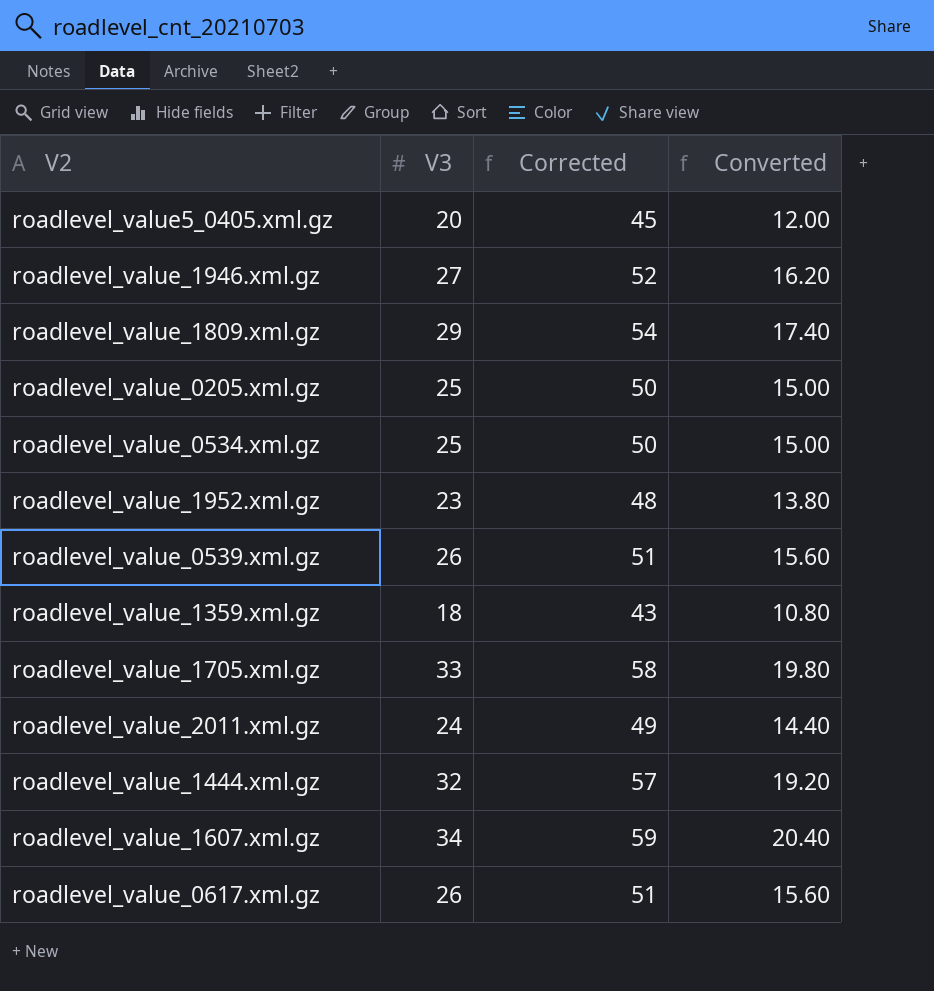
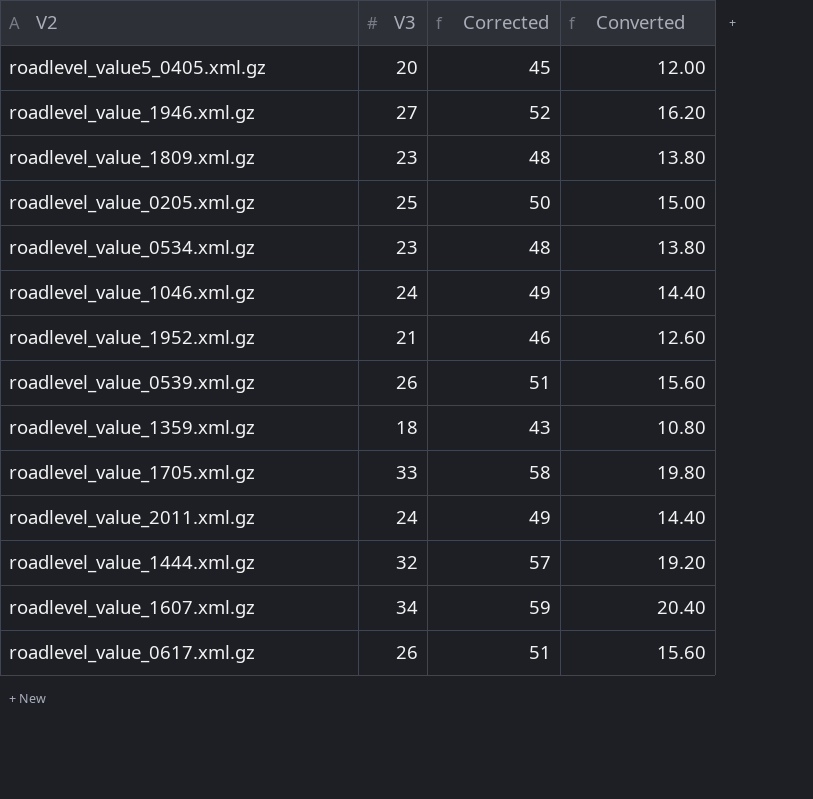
roadlevel_value_1809.xml.gz | V3: 29 -> 23
roadlevel_value_1809.xml.gz | Corrected: 54 -> 48
roadlevel_value_1809.xml.gz | Converted: 17.40 -> 13.80
roadlevel_value_0534.xml.gz | V3: 25 -> 23
roadlevel_value_0534.xml.gz | Corrected: 50 -> 48
roadlevel_value_0534.xml.gz | Converted: 15.00 -> 13.80
row roadlevel_value_1046.xml.gz: none -> 24 | 49 | 14.40
roadlevel_value_1952.xml.gz | V3: 23 -> 21
roadlevel_value_1952.xml.gz | Corrected: 48 -> 46
roadlevel_value_1952.xml.gz | Converted: 13.80 -> 12.60

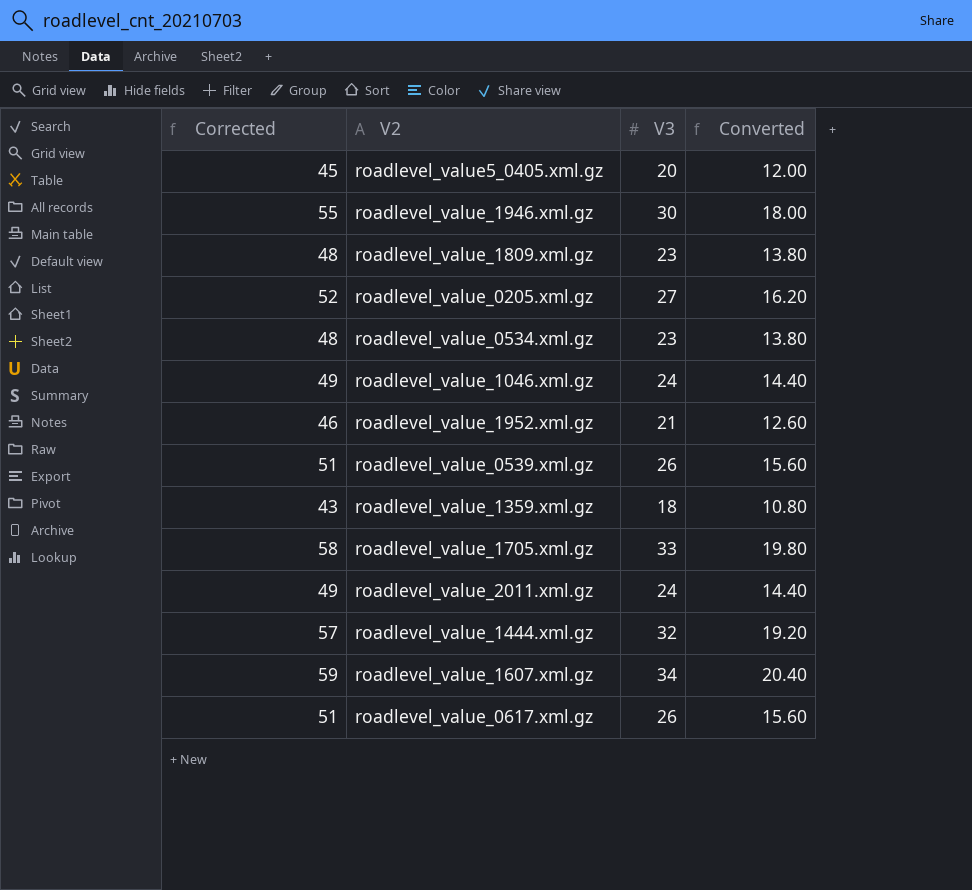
column Corrected | position: 3 -> 1
roadlevel_value_1946.xml.gz | Corrected: 52 -> 55
roadlevel_value_1946.xml.gz | V3: 27 -> 30
roadlevel_value_1946.xml.gz | Converted: 16.20 -> 18.00
roadlevel_value_0205.xml.gz | Corrected: 50 -> 52
roadlevel_value_0205.xml.gz | V3: 25 -> 27
roadlevel_value_0205.xml.gz | Converted: 15.00 -> 16.20

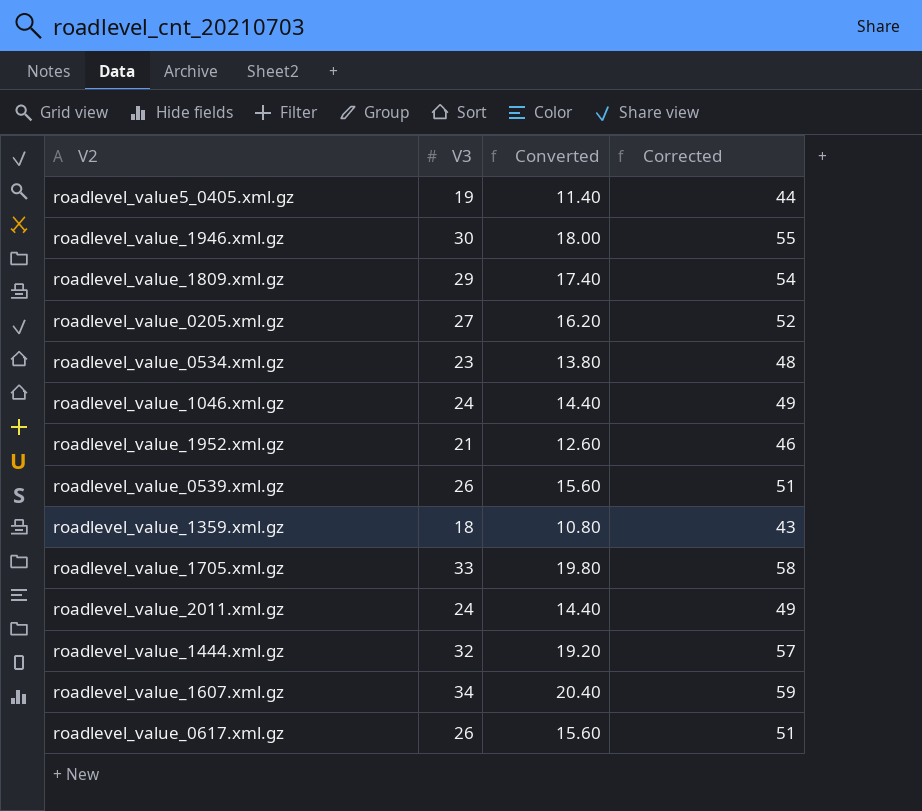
column Corrected | position: 1 -> 4
roadlevel_value5_0405.xml.gz | V3: 20 -> 19
roadlevel_value5_0405.xml.gz | Converted: 12.00 -> 11.40
roadlevel_value5_0405.xml.gz | Corrected: 45 -> 44
roadlevel_value_1809.xml.gz | V3: 23 -> 29
roadlevel_value_1809.xml.gz | Converted: 13.80 -> 17.40
roadlevel_value_1809.xml.gz | Corrected: 48 -> 54

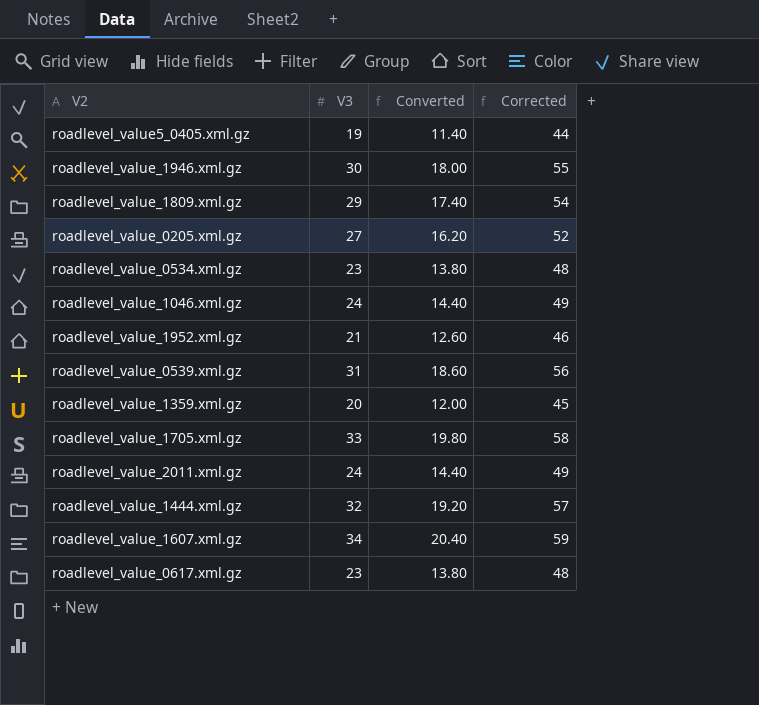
roadlevel_value_0539.xml.gz | V3: 26 -> 31
roadlevel_value_0539.xml.gz | Converted: 15.60 -> 18.60
roadlevel_value_0539.xml.gz | Corrected: 51 -> 56
roadlevel_value_1359.xml.gz | V3: 18 -> 20
roadlevel_value_1359.xml.gz | Converted: 10.80 -> 12.00
roadlevel_value_1359.xml.gz | Corrected: 43 -> 45
roadlevel_value_0617.xml.gz | V3: 26 -> 23
roadlevel_value_0617.xml.gz | Converted: 15.60 -> 13.80
roadlevel_value_0617.xml.gz | Corrected: 51 -> 48

